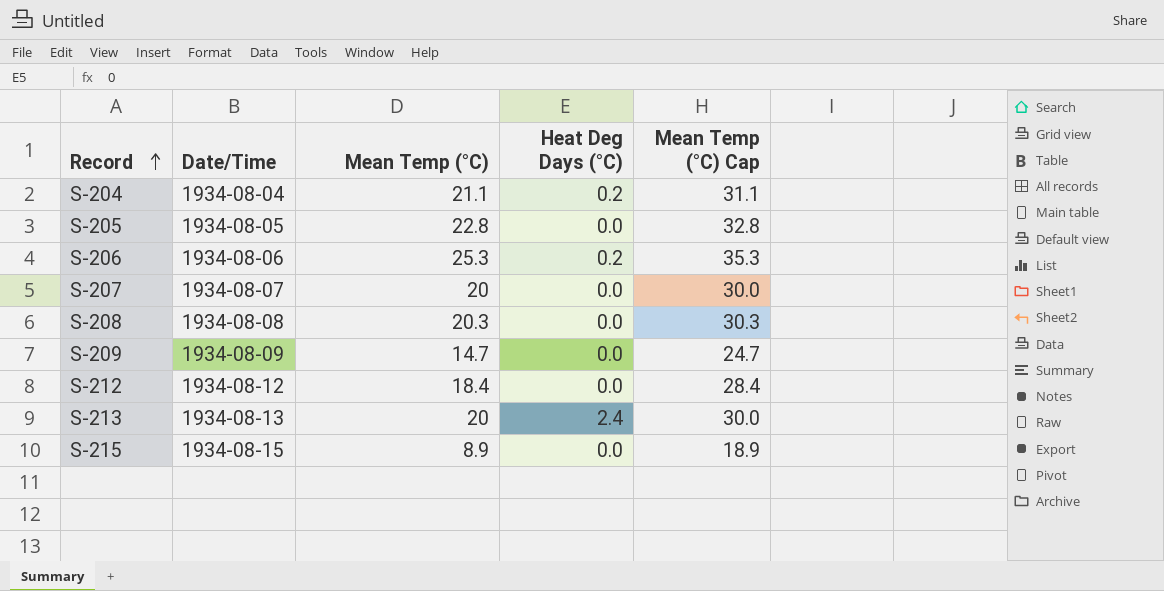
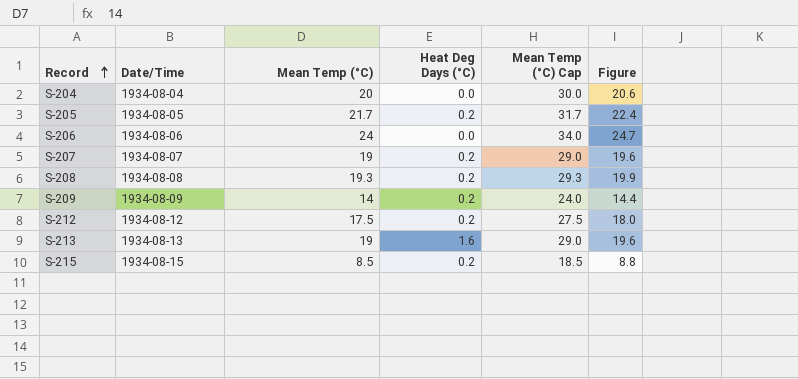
column Figure | formula: none -> [Mean Temp (°C)] * 1.03
S-204 | Mean Temp (°C): 21.1 -> 20
S-204 | Heat Deg Days (°C): 0.2 -> 0.0
S-204 | Mean Temp (°C) Cap: 31.1 -> 30.0
S-205 | Mean Temp (°C): 22.8 -> 21.7
S-205 | Heat Deg Days (°C): 0.0 -> 0.2
S-205 | Mean Temp (°C) Cap: 32.8 -> 31.7
S-206 | Mean Temp (°C): 25.3 -> 24
S-206 | Heat Deg Days (°C): 0.2 -> 0.0
S-206 | Mean Temp (°C) Cap: 35.3 -> 34.0
S-207 | Mean Temp (°C): 20 -> 19
S-207 | Heat Deg Days (°C): 0.0 -> 0.2
S-207 | Mean Temp (°C) Cap: 30.0 -> 29.0
S-208 | Mean Temp (°C): 20.3 -> 19.3
S-208 | Heat Deg Days (°C): 0.0 -> 0.2
S-208 | Mean Temp (°C) Cap: 30.3 -> 29.3
S-209 | Mean Temp (°C): 14.7 -> 14
S-209 | Heat Deg Days (°C): 0.0 -> 0.2
S-209 | Mean Temp (°C) Cap: 24.7 -> 24.0
S-212 | Mean Temp (°C): 18.4 -> 17.5
S-212 | Heat Deg Days (°C): 0.0 -> 0.2
S-212 | Mean Temp (°C) Cap: 28.4 -> 27.5
S-213 | Mean Temp (°C): 20 -> 19
S-213 | Heat Deg Days (°C): 2.4 -> 1.6
S-213 | Mean Temp (°C) Cap: 30.0 -> 29.0
S-215 | Mean Temp (°C): 8.9 -> 8.5
S-215 | Heat Deg Days (°C): 0.0 -> 0.2
S-215 | Mean Temp (°C) Cap: 18.9 -> 18.5

